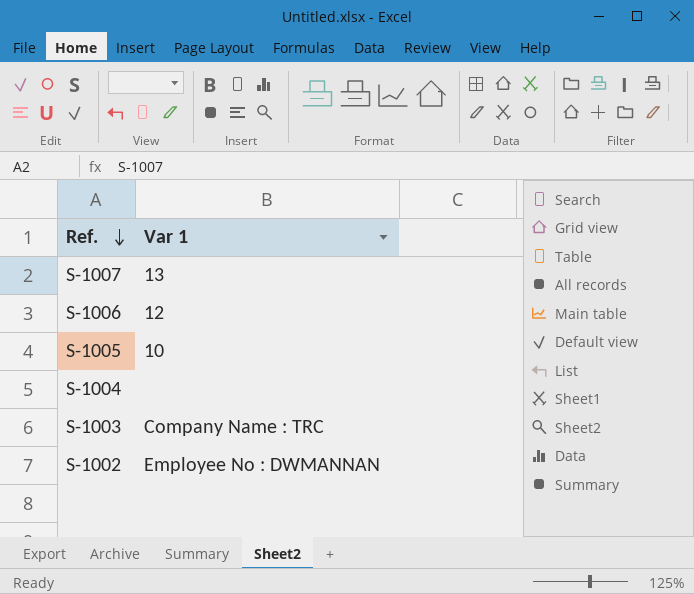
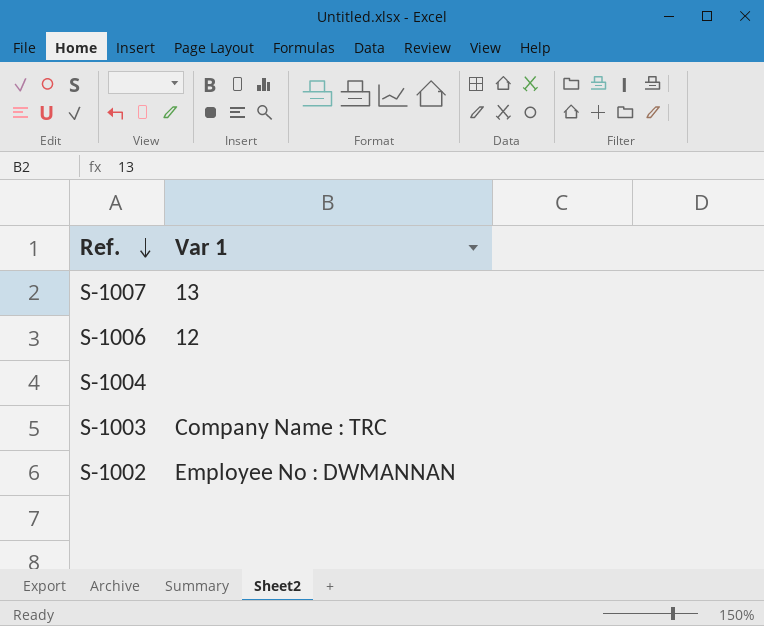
row S-1005: 10 -> none

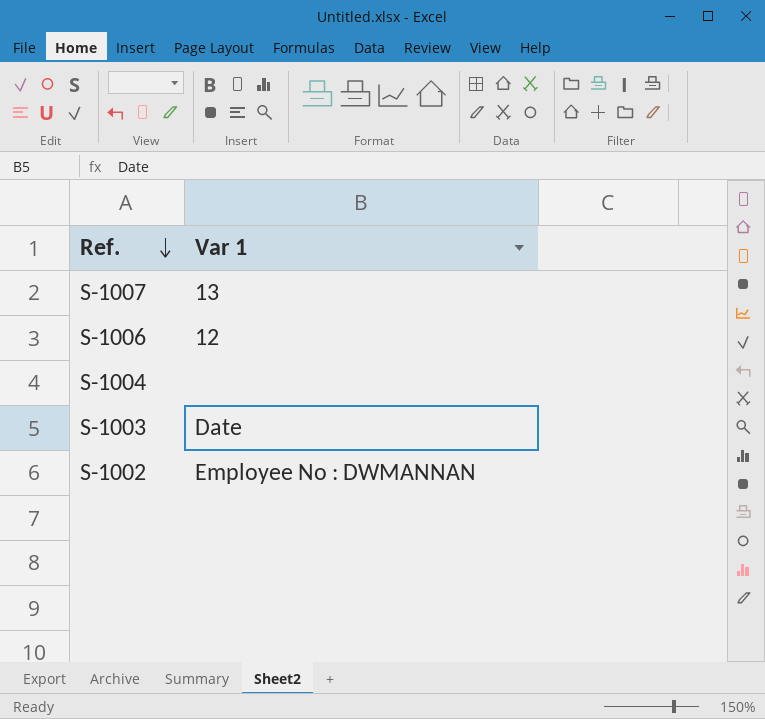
S-1003 | Var 1: Company Name : TRC -> Date

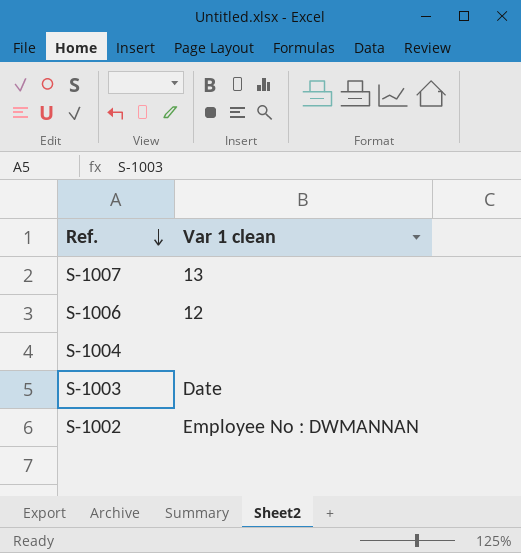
column name: Var 1 -> Var 1 clean

